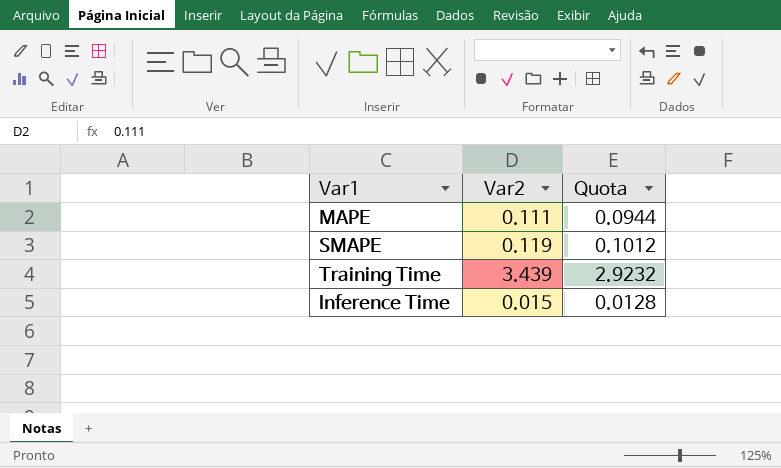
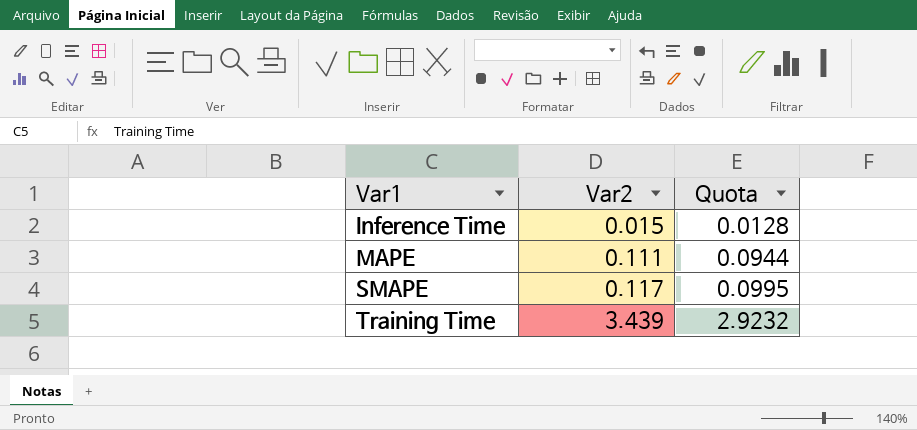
row order: none -> Var1 ascending
SMAPE | Var2: 0.119 -> 0.117
SMAPE | Quota: 0.1012 -> 0.0995

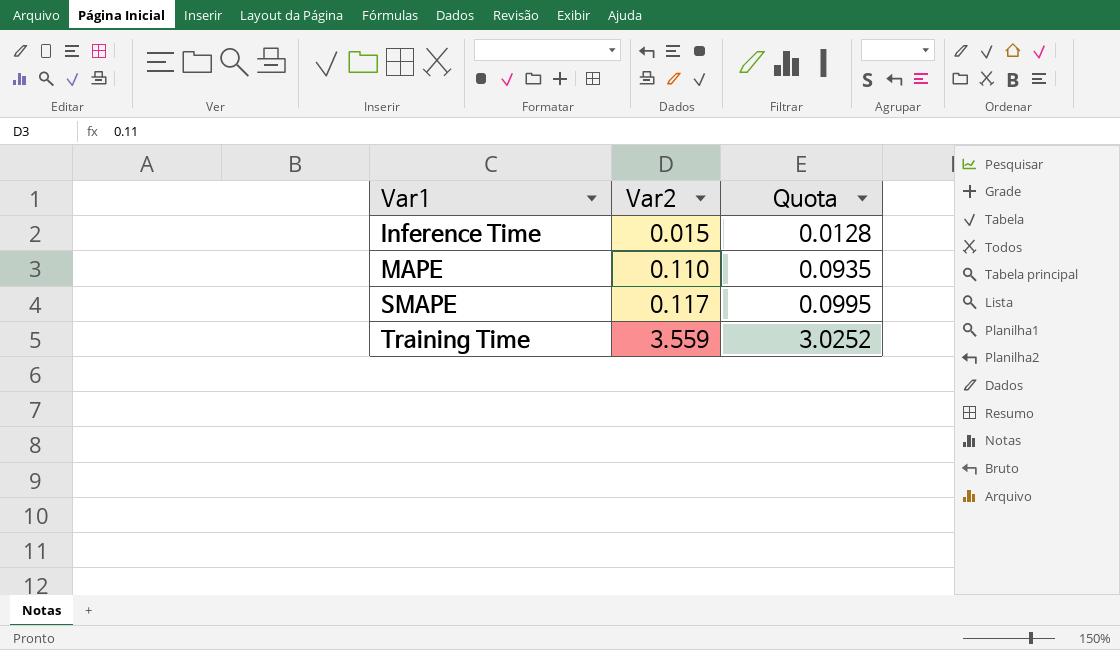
MAPE | Var2: 0.111 -> 0.110
MAPE | Quota: 0.0944 -> 0.0935
Training Time | Var2: 3.439 -> 3.559
Training Time | Quota: 2.9232 -> 3.0252

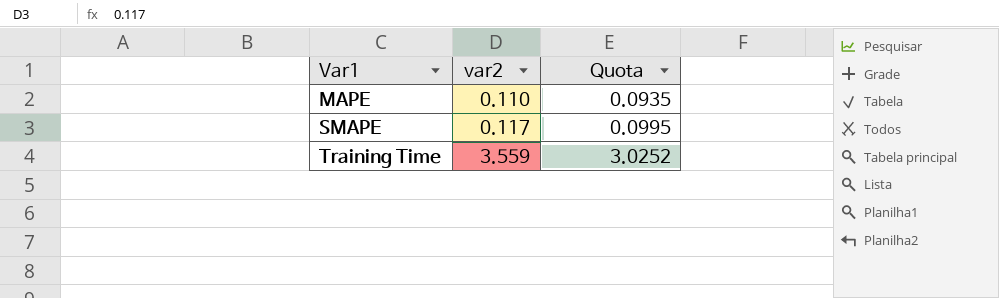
column name: Var2 -> var2
row Inference Time: 0.015 | 0.0128 -> none

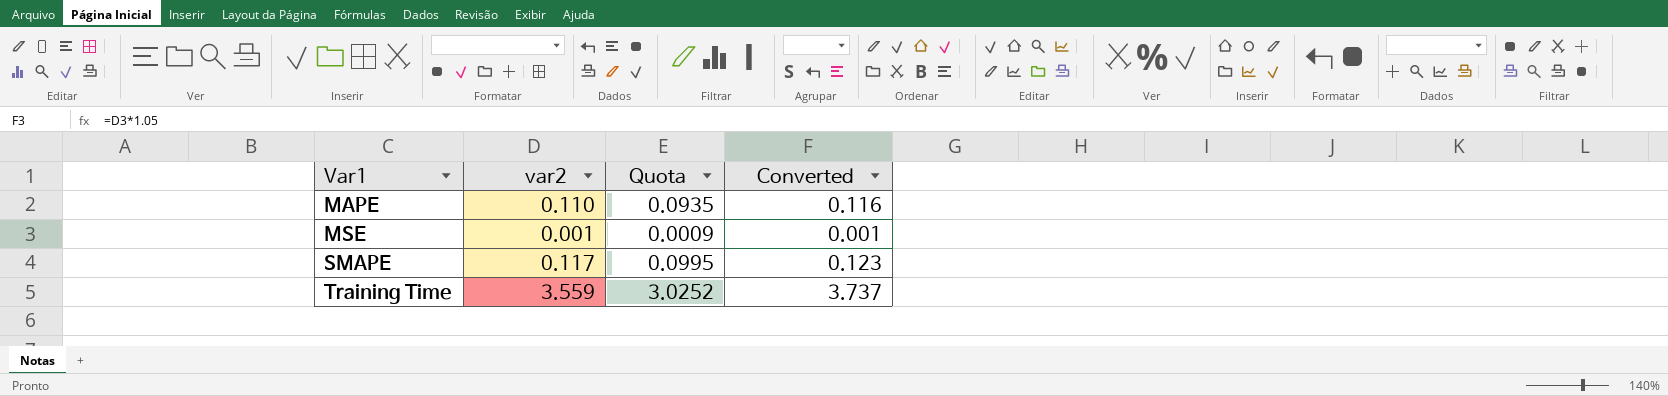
column Converted | formula: none -> [var2] * 1.05
row MSE: none -> 0.001 | 0.0009 | 0.001

